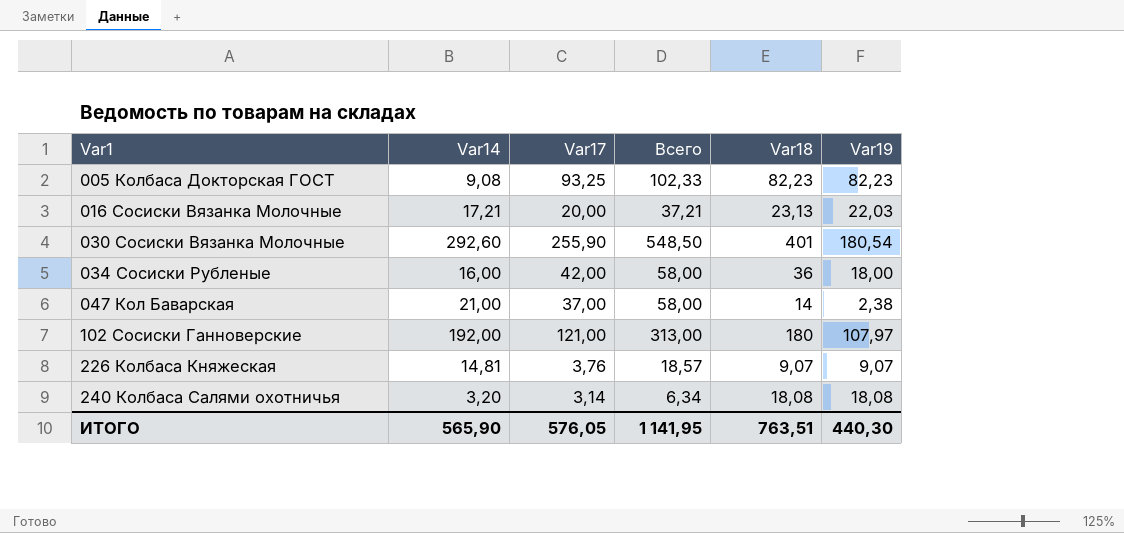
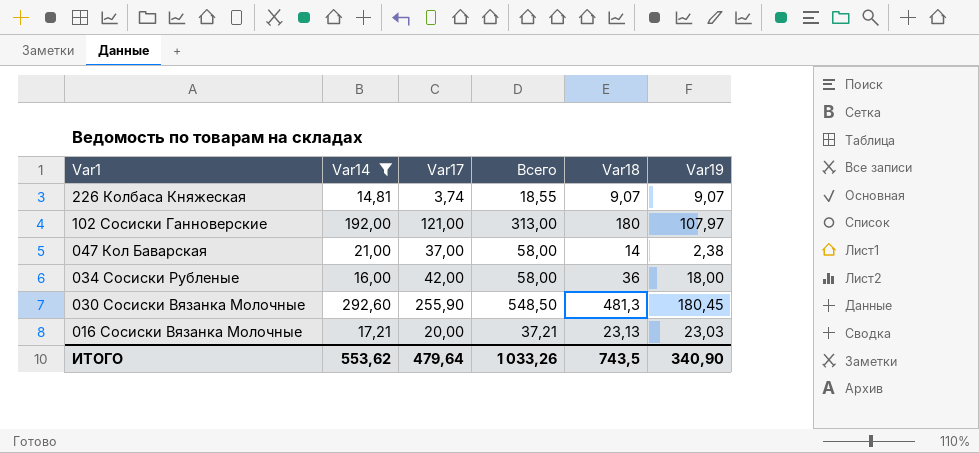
filter: none -> Var14 >= 14,81
row order: Var1 ascending -> Var1 descending
226 Колбаса Княжеская | Var17: 3,76 -> 3,74
226 Колбаса Княжеская | Всего: 18,57 -> 18,55
030 Сосиски Вязанка Молочные | Var18: 401 -> 481,3
030 Сосиски Вязанка Молочные | Var19: 180,54 -> 180,45
016 Сосиски Вязанка Молочные | Var19: 22,03 -> 23,03
ИТОГО | Var14: 565,90 -> 553,62
ИТОГО | Var17: 576,05 -> 479,64
ИТОГО | Всего: 1 141,95 -> 1 033,26
ИТОГО | Var18: 763,51 -> 743,5
ИТОГО | Var19: 440,30 -> 340,90

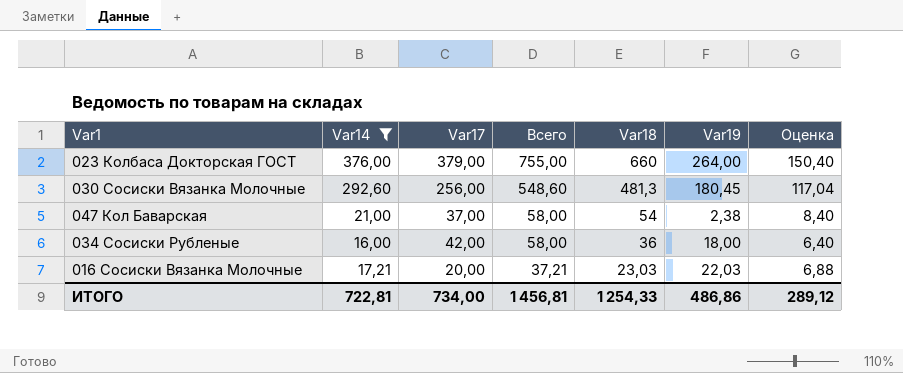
row order: Var1 descending -> Всего descending
column Оценка | formula: none -> [Var14] * 0,4
row 226 Колбаса Княжеская: 14,81 | 3,74 | 18,55 | 9,07 | 9,07 -> none
row 102 Сосиски Ганноверские: 192,00 | 121,00 | 313,00 | 180 | 107,97 -> none
row 023 Колбаса Докторская ГОСТ: none -> 376,00 | 379,00 | 755,00 | 660 | 264,00 | 150,40
030 Сосиски Вязанка Молочные | Var17: 255,90 -> 256,00
030 Сосиски Вязанка Молочные | Всего: 548,50 -> 548,60
047 Кол Баварская | Var18: 14 -> 54
016 Сосиски Вязанка Молочные | Var18: 23,13 -> 23,03
016 Сосиски Вязанка Молочные | Var19: 23,03 -> 22,03
ИТОГО | Var14: 553,62 -> 722,81
ИТОГО | Var17: 479,64 -> 734,00
ИТОГО | Всего: 1 033,26 -> 1 456,81
ИТОГО | Var18: 743,5 -> 1 254,33
ИТОГО | Var19: 340,90 -> 486,86

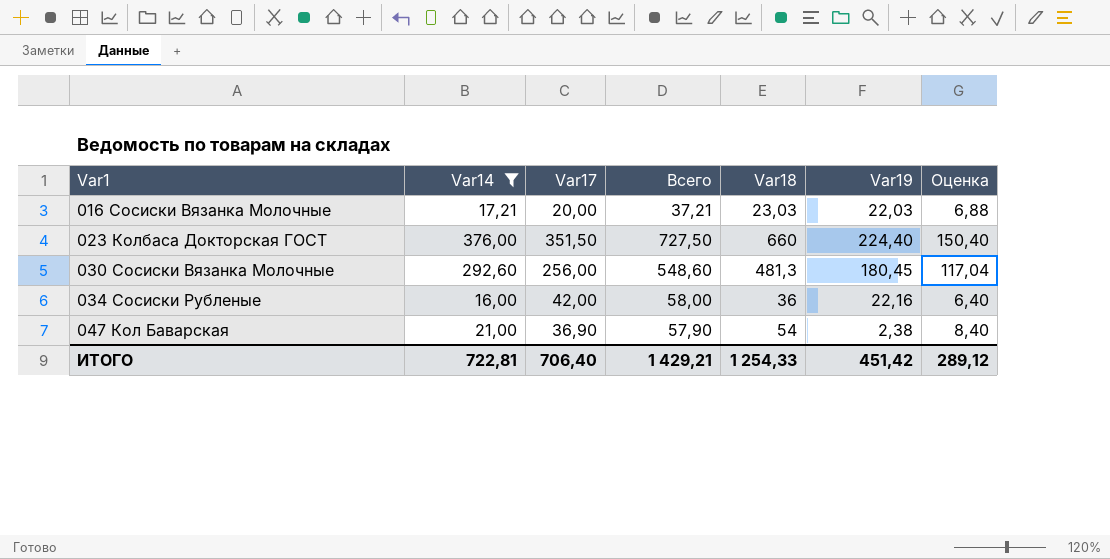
row order: Всего descending -> Var1 ascending
023 Колбаса Докторская ГОСТ | Var17: 379,00 -> 351,50
023 Колбаса Докторская ГОСТ | Всего: 755,00 -> 727,50
023 Колбаса Докторская ГОСТ | Var19: 264,00 -> 224,40
034 Сосиски Рубленые | Var19: 18,00 -> 22,16
047 Кол Баварская | Var17: 37,00 -> 36,90
047 Кол Баварская | Всего: 58,00 -> 57,90
ИТОГО | Var17: 734,00 -> 706,40
ИТОГО | Всего: 1 456,81 -> 1 429,21
ИТОГО | Var19: 486,86 -> 451,42

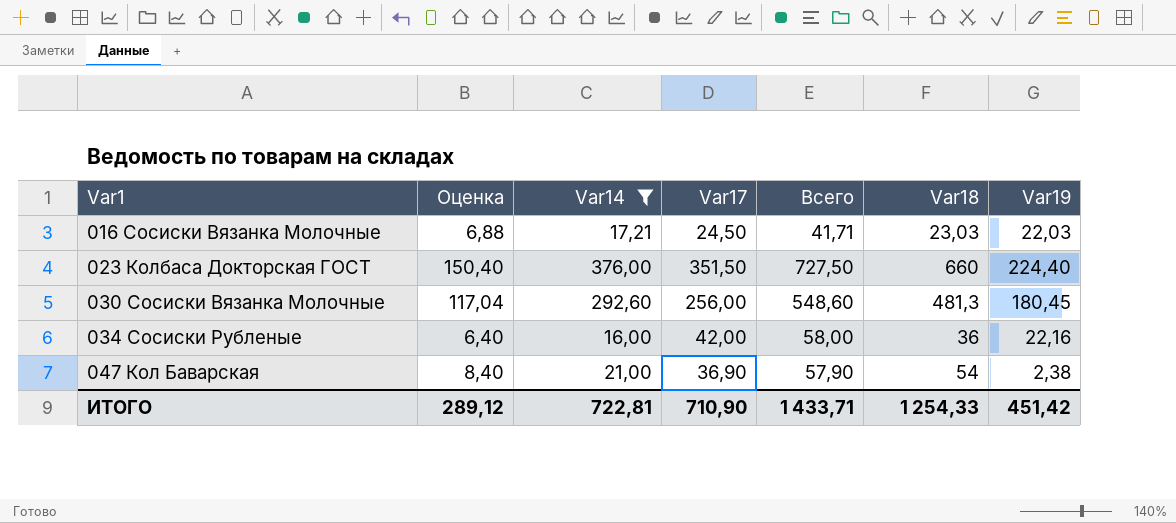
column Оценка | position: 7 -> 2
016 Сосиски Вязанка Молочные | Var17: 20,00 -> 24,50
016 Сосиски Вязанка Молочные | Всего: 37,21 -> 41,71
ИТОГО | Var17: 706,40 -> 710,90
ИТОГО | Всего: 1 429,21 -> 1 433,71

